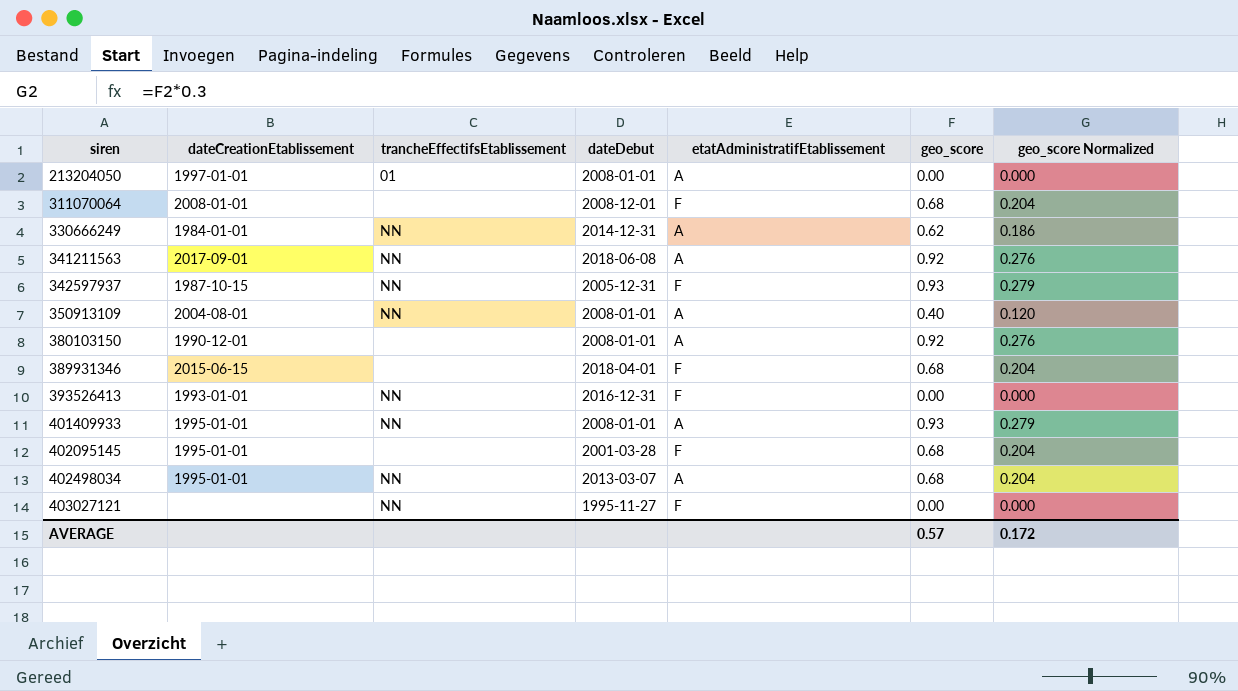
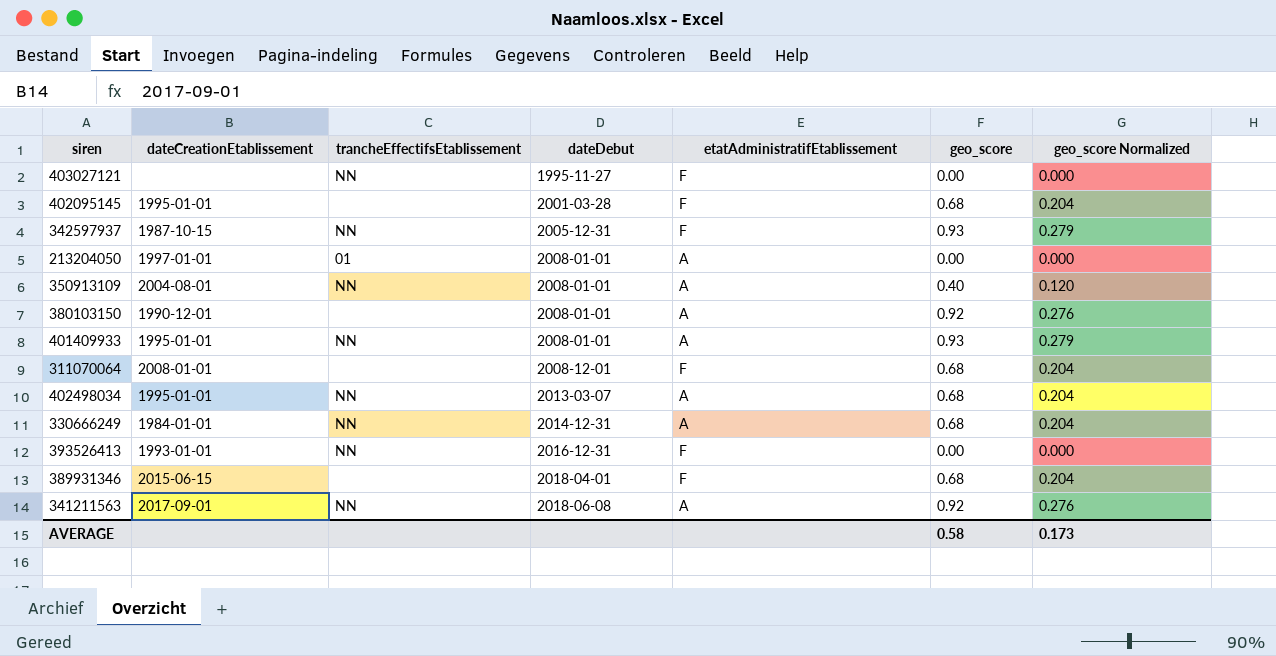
row order: siren ascending -> dateDebut ascending
330666249 | geo_score: 0.62 -> 0.68
330666249 | geo_score Normalized: 0.186 -> 0.204
AVERAGE | geo_score: 0.57 -> 0.58
AVERAGE | geo_score Normalized: 0.172 -> 0.173

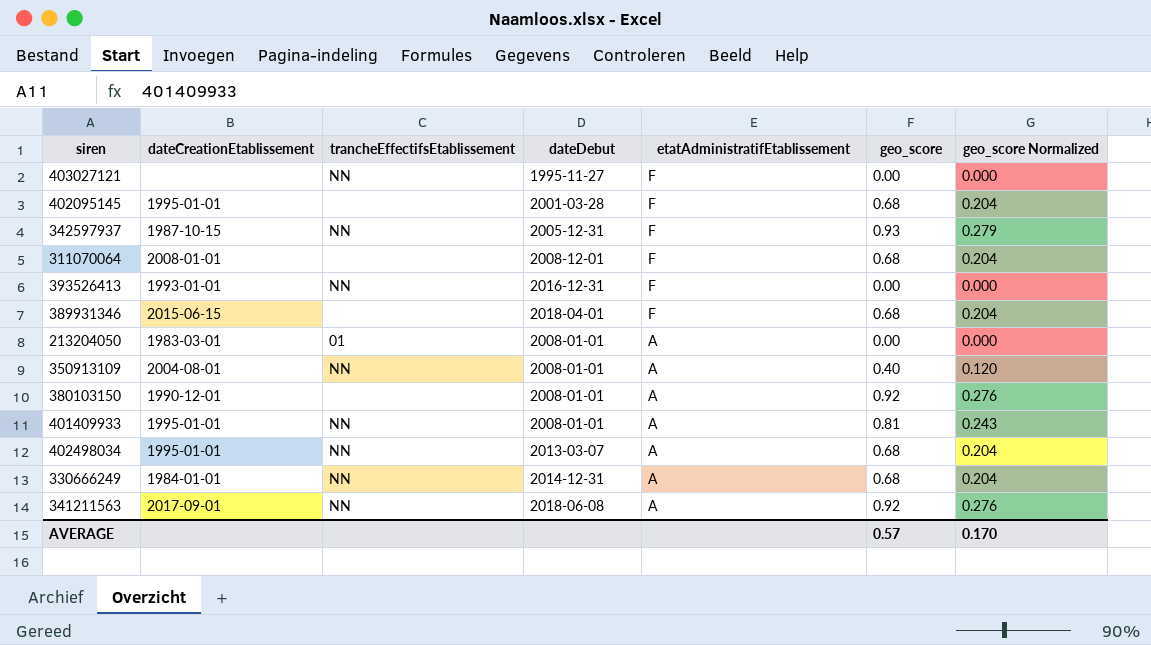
row order: dateDebut ascending -> etatAdministratifEtablissement descending
213204050 | dateCreationEtablissement: 1997-01-01 -> 1983-03-01
401409933 | geo_score: 0.93 -> 0.81
401409933 | geo_score Normalized: 0.279 -> 0.243
AVERAGE | geo_score: 0.58 -> 0.57
AVERAGE | geo_score Normalized: 0.173 -> 0.170

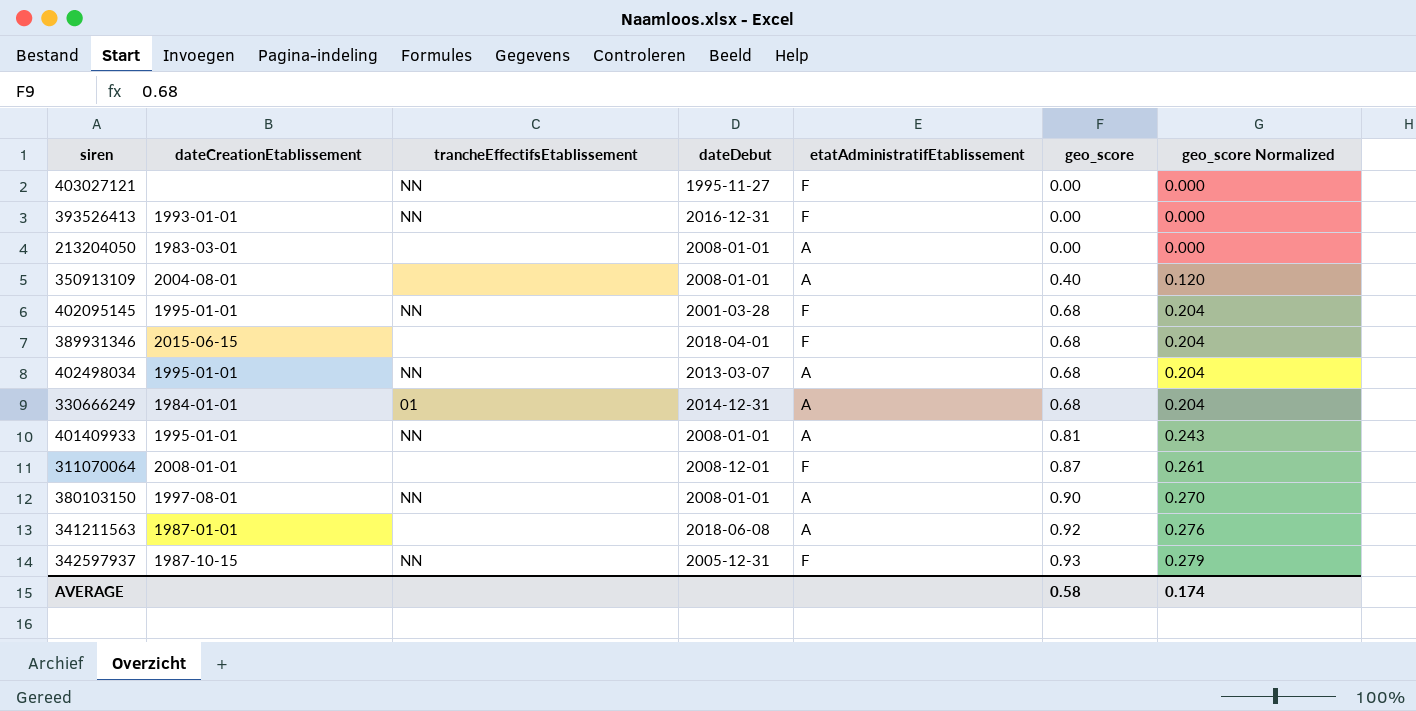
row order: etatAdministratifEtablissement descending -> geo_score ascending
213204050 | trancheEffectifsEtablissement: 01 -> none
350913109 | trancheEffectifsEtablissement: NN -> none
402095145 | trancheEffectifsEtablissement: none -> NN
330666249 | trancheEffectifsEtablissement: NN -> 01
311070064 | geo_score: 0.68 -> 0.87
311070064 | geo_score Normalized: 0.204 -> 0.261
380103150 | dateCreationEtablissement: 1990-12-01 -> 1997-08-01
380103150 | trancheEffectifsEtablissement: none -> NN
380103150 | geo_score: 0.92 -> 0.90
380103150 | geo_score Normalized: 0.276 -> 0.270
341211563 | dateCreationEtablissement: 2017-09-01 -> 1987-01-01
341211563 | trancheEffectifsEtablissement: NN -> none
AVERAGE | geo_score: 0.57 -> 0.58
AVERAGE | geo_score Normalized: 0.170 -> 0.174

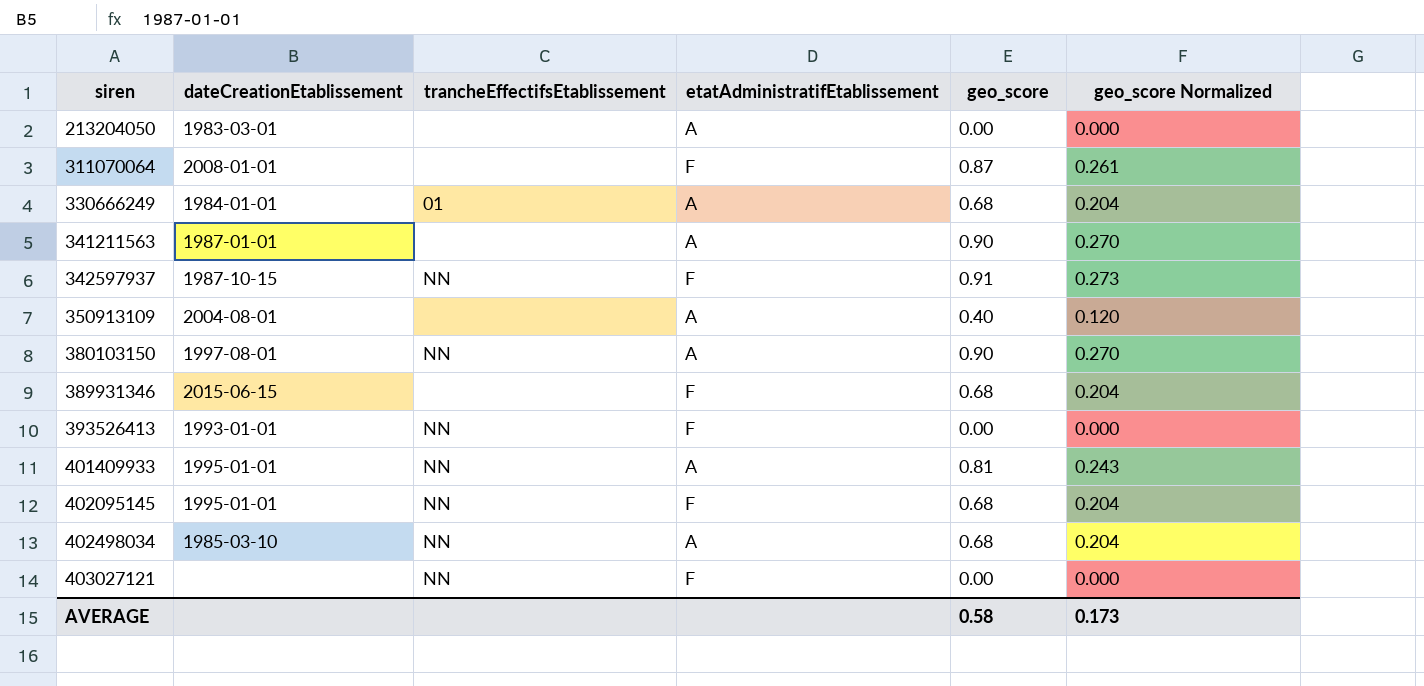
row order: geo_score ascending -> siren ascending
column dateDebut | position: 4 -> none
341211563 | geo_score: 0.92 -> 0.90
341211563 | geo_score Normalized: 0.276 -> 0.270
342597937 | geo_score: 0.93 -> 0.91
342597937 | geo_score Normalized: 0.279 -> 0.273
402498034 | dateCreationEtablissement: 1995-01-01 -> 1985-03-10
AVERAGE | geo_score Normalized: 0.174 -> 0.173

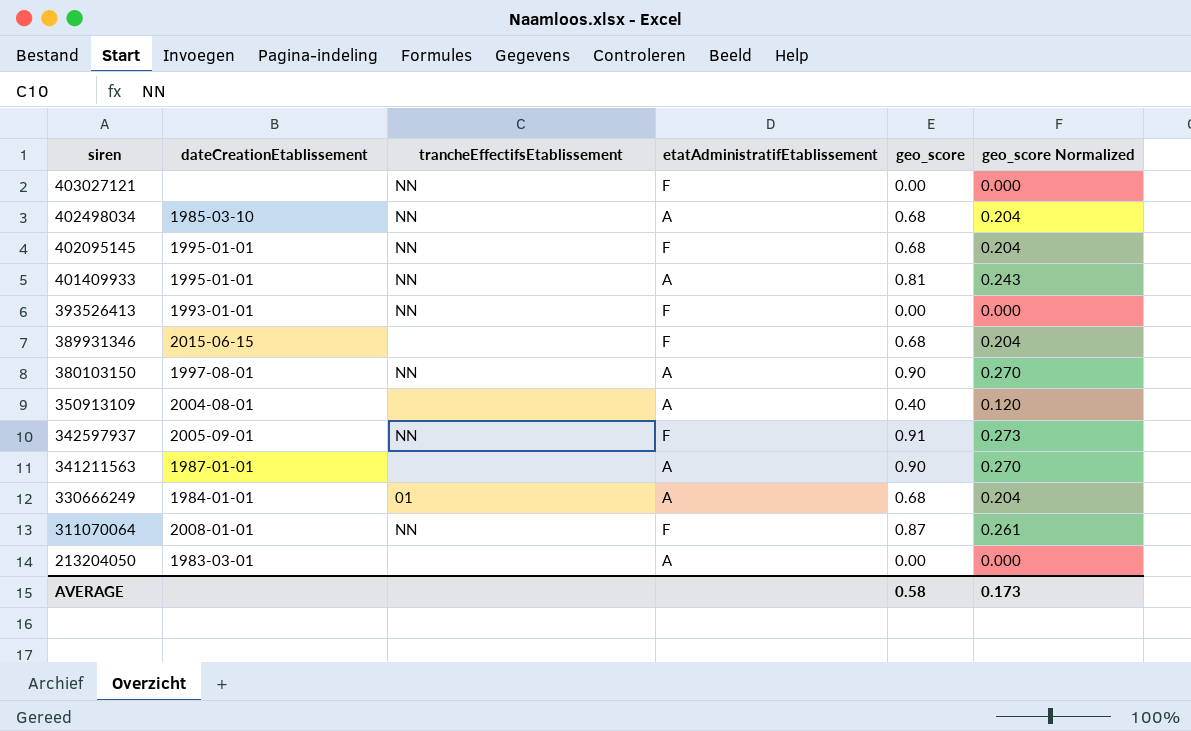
row order: siren ascending -> siren descending
342597937 | dateCreationEtablissement: 1987-10-15 -> 2005-09-01
311070064 | trancheEffectifsEtablissement: none -> NN

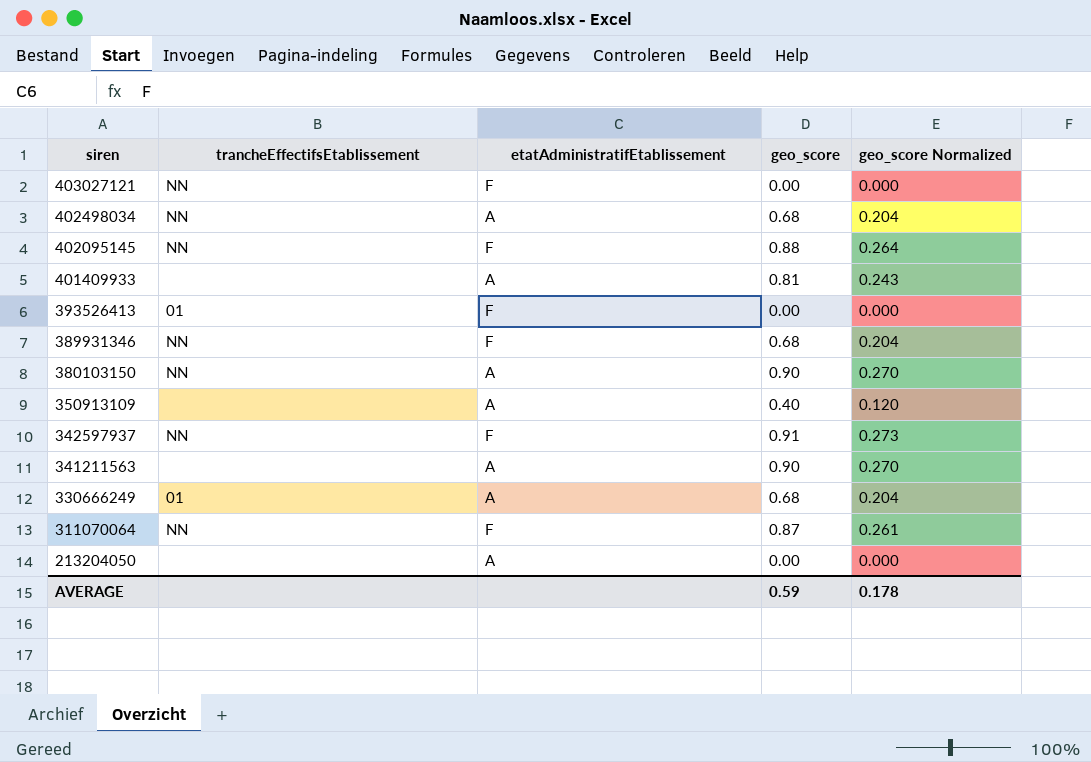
column dateCreationEtablissement | position: 2 -> none
402095145 | geo_score: 0.68 -> 0.88
402095145 | geo_score Normalized: 0.204 -> 0.264
401409933 | trancheEffectifsEtablissement: NN -> none
393526413 | trancheEffectifsEtablissement: NN -> 01
389931346 | trancheEffectifsEtablissement: none -> NN
AVERAGE | geo_score: 0.58 -> 0.59
AVERAGE | geo_score Normalized: 0.173 -> 0.178

